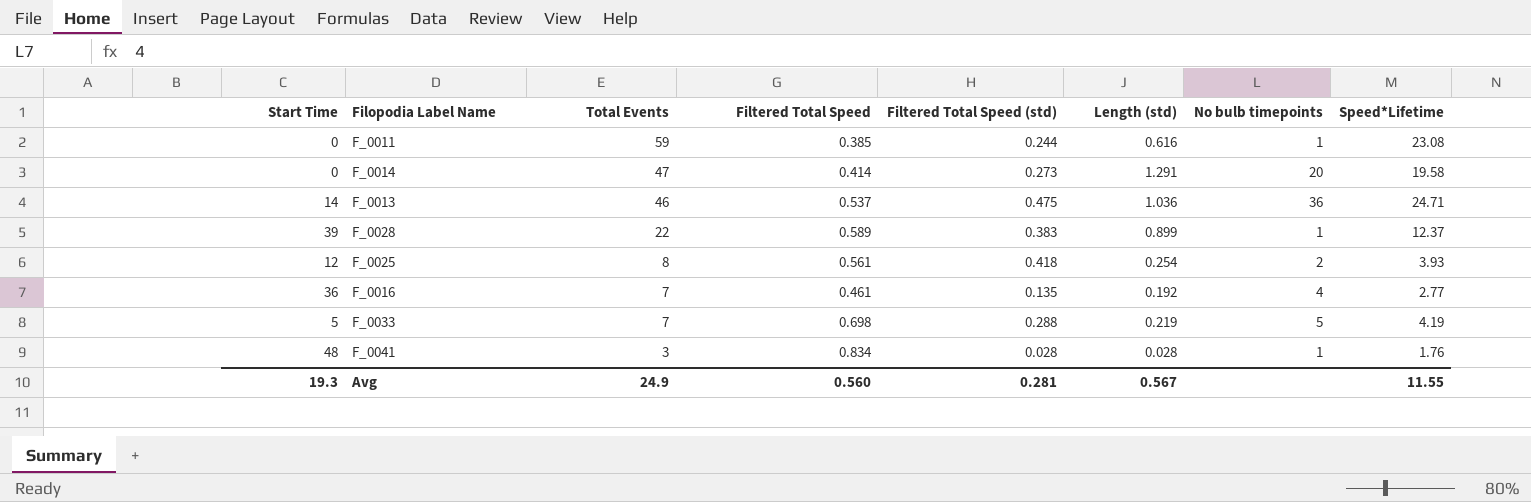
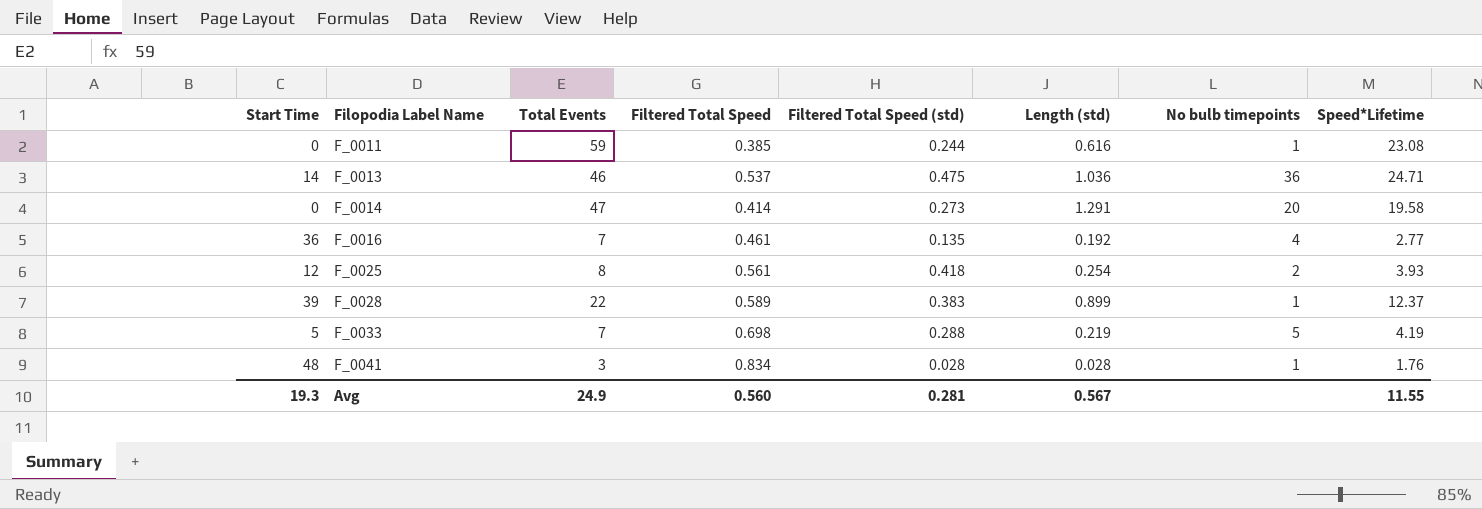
row order: Total Events descending -> Filopodia Label Name ascending

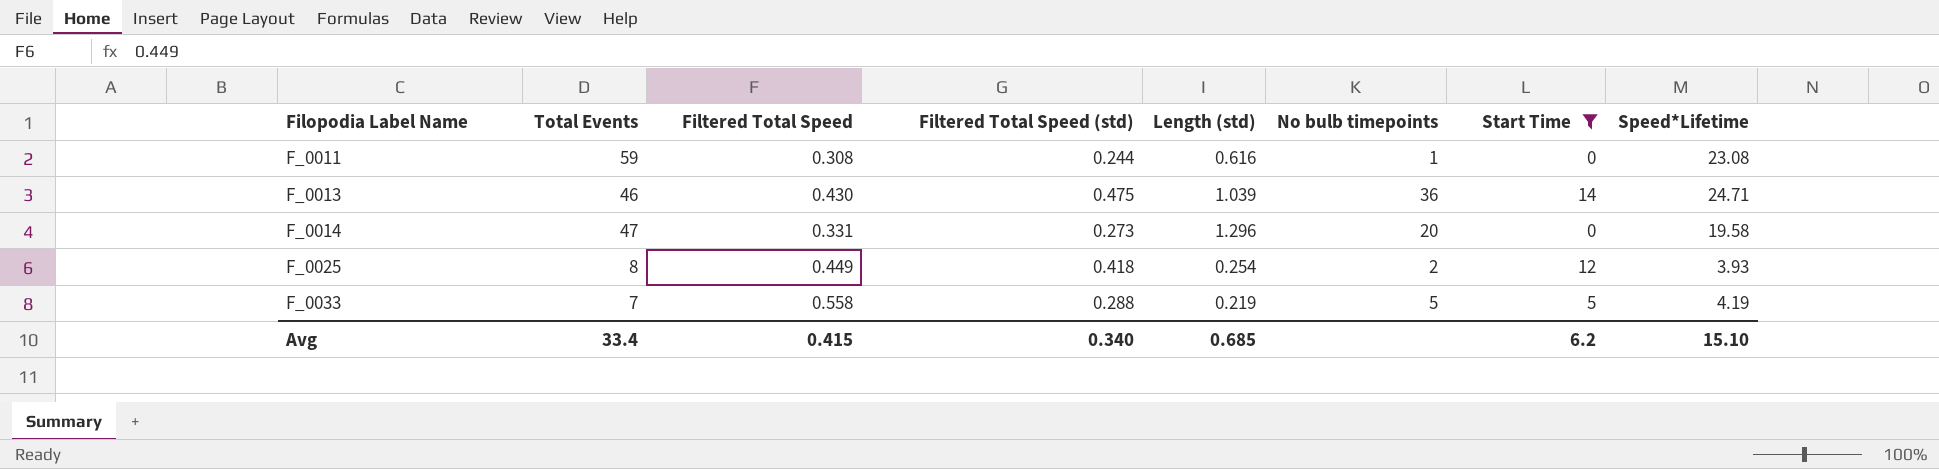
filter: none -> Start Time <= 14
column Start Time | position: 1 -> 7
F_0011 | Filtered Total Speed: 0.385 -> 0.308
F_0013 | Filtered Total Speed: 0.537 -> 0.430
F_0013 | Length (std): 1.036 -> 1.039
F_0014 | Filtered Total Speed: 0.414 -> 0.331
F_0014 | Length (std): 1.291 -> 1.296
F_0025 | Filtered Total Speed: 0.561 -> 0.449
F_0033 | Filtered Total Speed: 0.698 -> 0.558
Avg | Total Events: 24.9 -> 33.4
Avg | Filtered Total Speed: 0.560 -> 0.415
Avg | Filtered Total Speed (std): 0.281 -> 0.340
Avg | Length (std): 0.567 -> 0.685
Avg | Start Time: 19.3 -> 6.2
Avg | Speed*Lifetime: 11.55 -> 15.10

